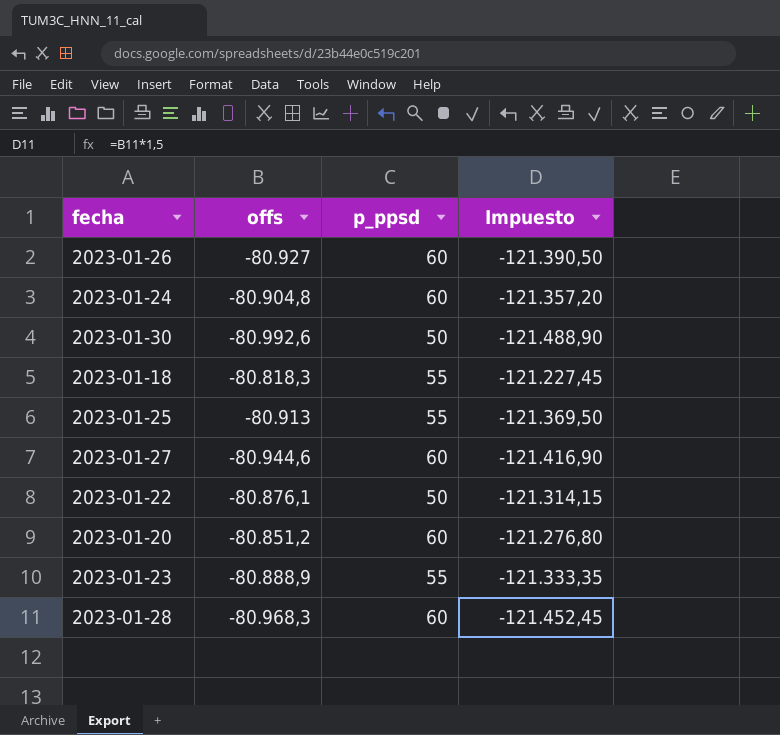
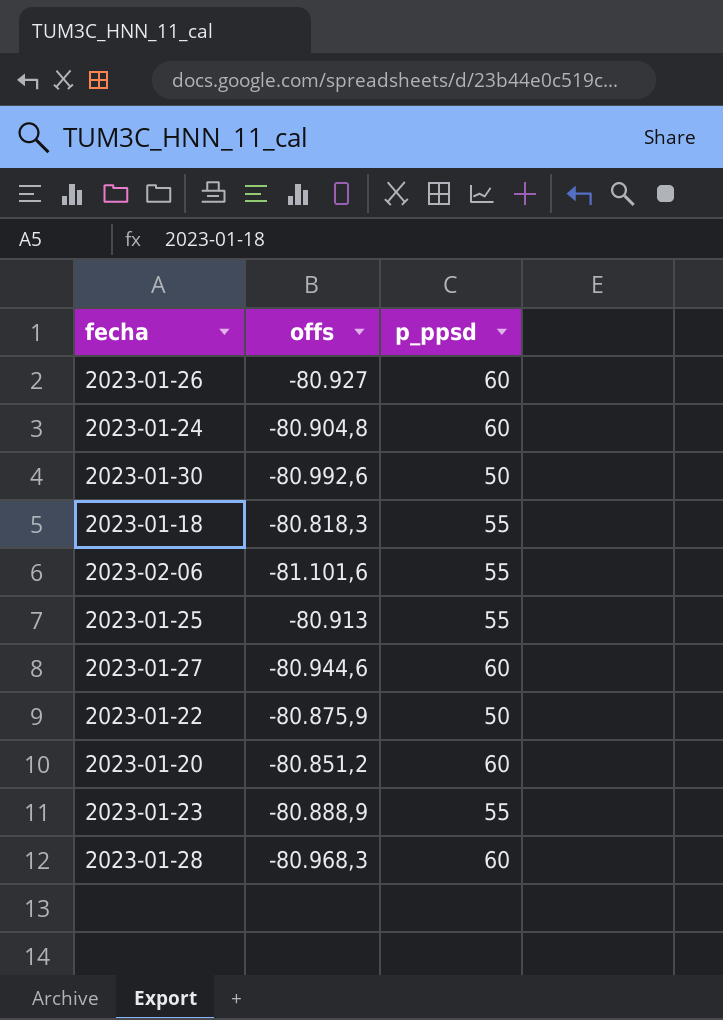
column Impuesto | formula: [offs] * 1,5 -> none
row 2023-02-06: none -> -81.101,6 | 55
2023-01-22 | offs: -80.876,1 -> -80.875,9

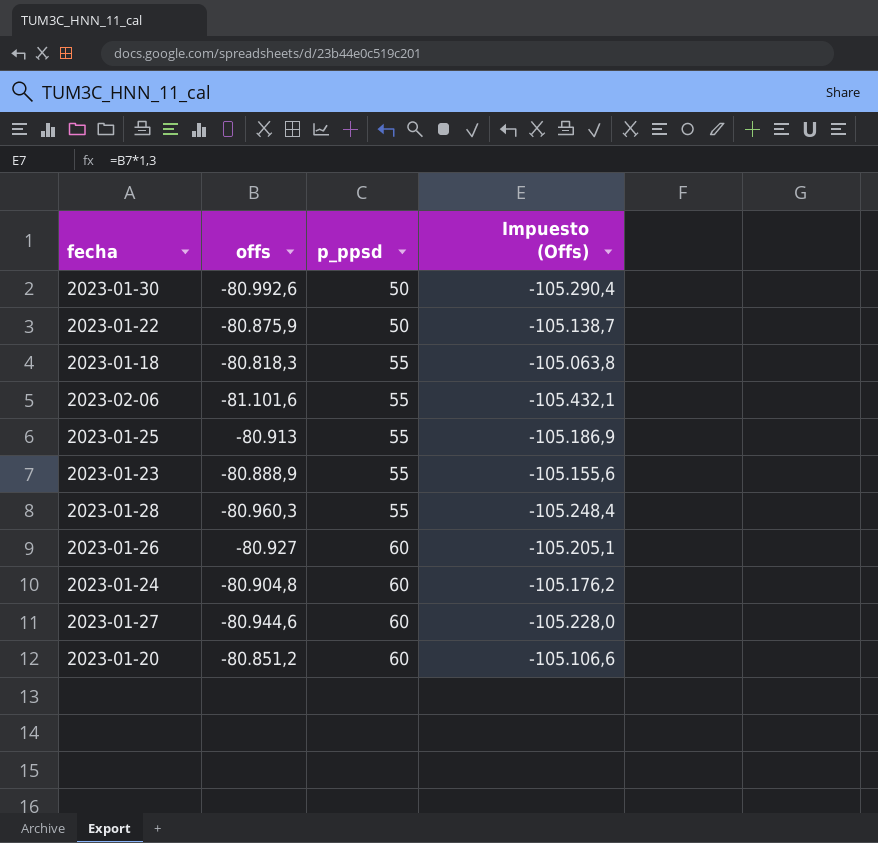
row order: none -> p_ppsd ascending
column Impuesto (Offs) | formula: none -> [offs] * 1,3
2023-01-28 | offs: -80.968,3 -> -80.960,3
2023-01-28 | p_ppsd: 60 -> 55

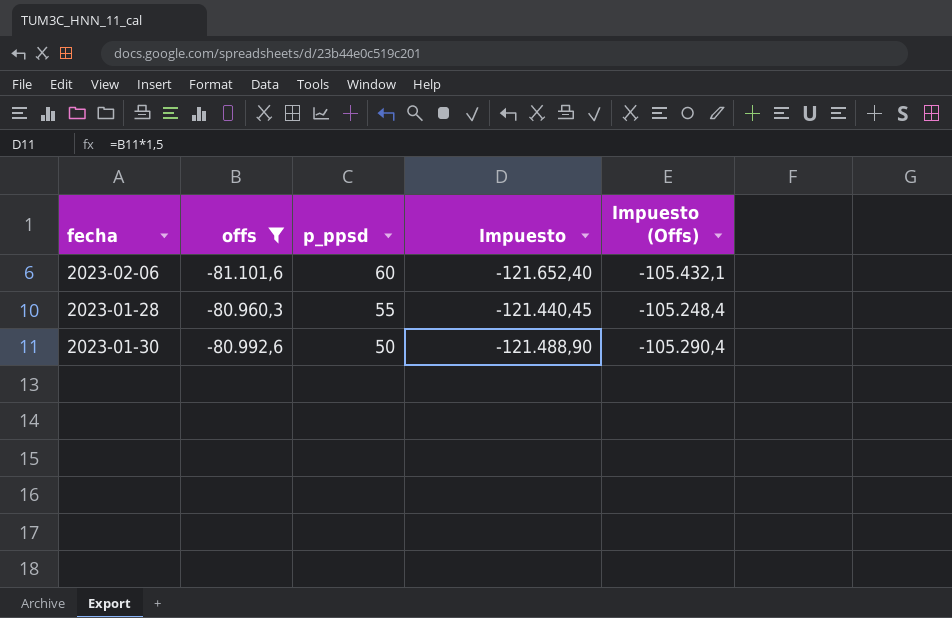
filter: none -> offs <= -80.960,3
row order: p_ppsd ascending -> p_ppsd descending
column Impuesto | formula: none -> [offs] * 1,5
2023-02-06 | p_ppsd: 55 -> 60

